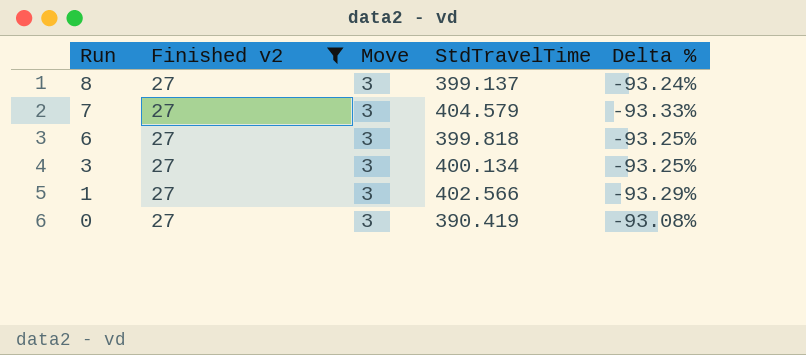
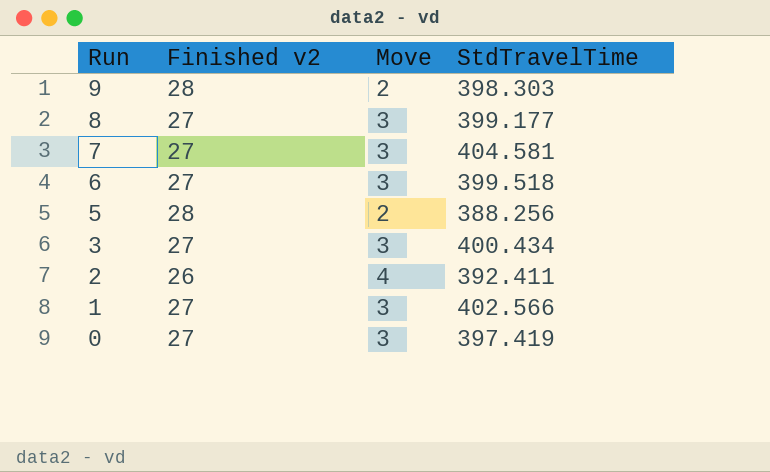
filter: Finished v2 = 27 -> none
column Delta % | formula: ([Finished v2] - [StdTravelTime]) / [StdTravelTime] -> none
8 | StdTravelTime: 399.137 -> 399.177
7 | StdTravelTime: 404.579 -> 404.581
6 | StdTravelTime: 399.818 -> 399.518
3 | StdTravelTime: 400.134 -> 400.434
0 | StdTravelTime: 390.419 -> 397.419

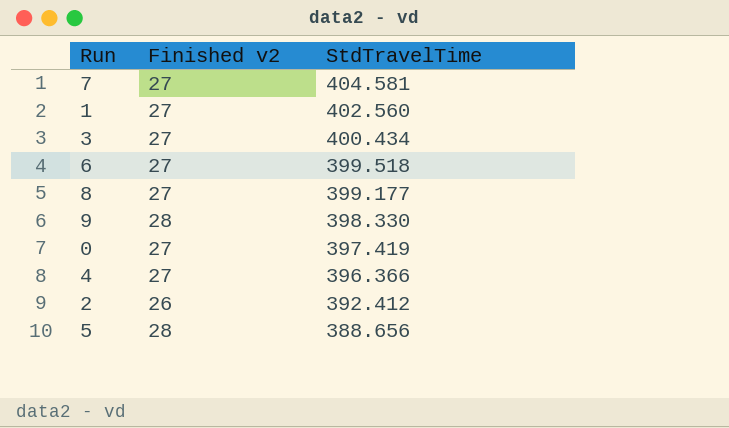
row order: Run descending -> StdTravelTime descending
column Move | position: 3 -> none
1 | StdTravelTime: 402.566 -> 402.560
9 | StdTravelTime: 398.303 -> 398.330
row 4: none -> 27 | 396.366
2 | StdTravelTime: 392.411 -> 392.412
5 | StdTravelTime: 388.256 -> 388.656

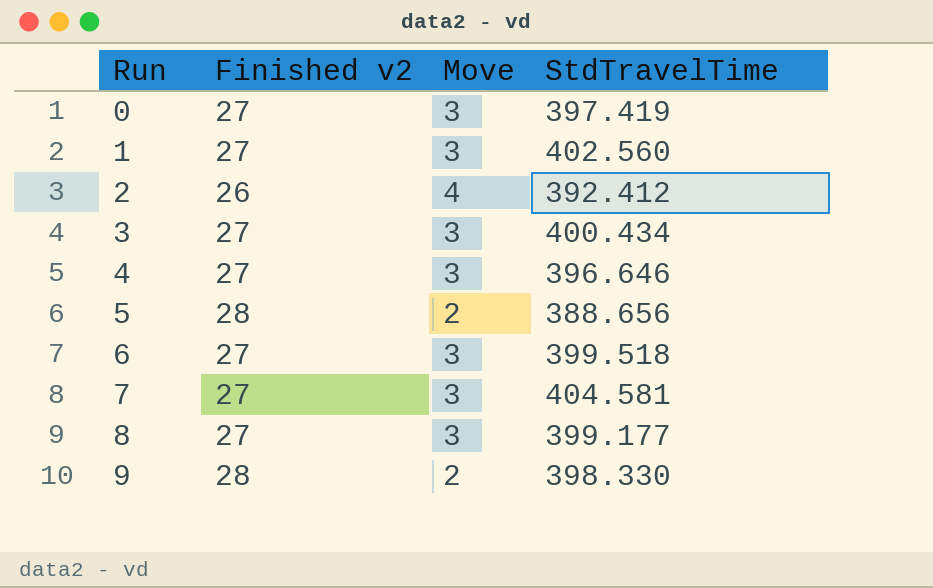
row order: StdTravelTime descending -> Run ascending
column Move | position: none -> 3
4 | StdTravelTime: 396.366 -> 396.646

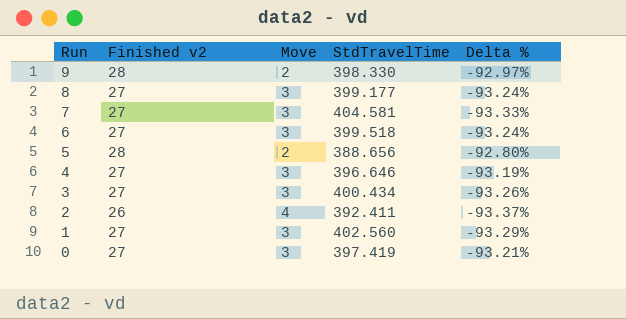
row order: Run ascending -> Run descending
column Delta % | formula: none -> ([Finished v2] - [StdTravelTime]) / [StdTravelTime]
2 | StdTravelTime: 392.412 -> 392.411

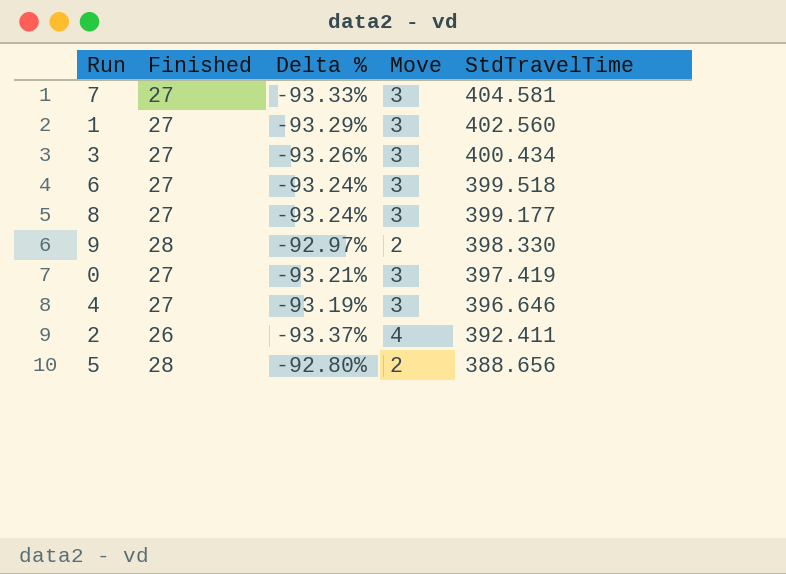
row order: Run descending -> StdTravelTime descending
column name: Finished v2 -> Finished
column Delta % | position: 5 -> 3

